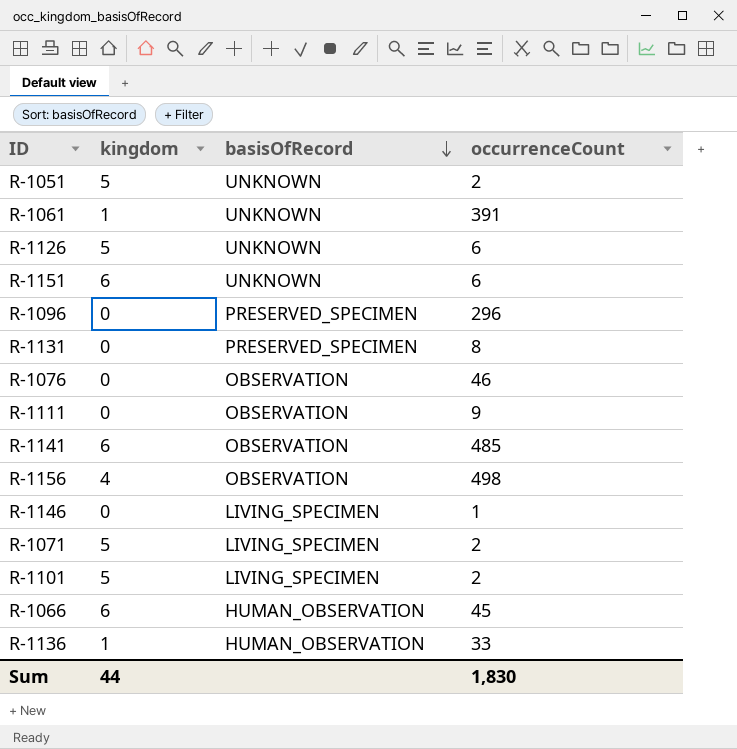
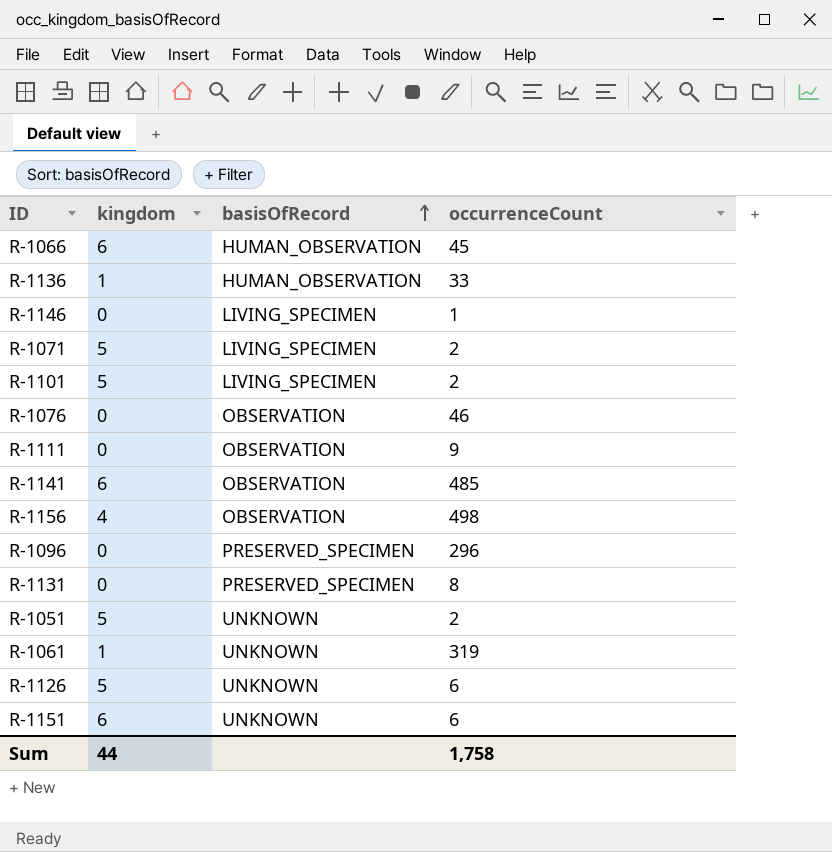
row order: basisOfRecord descending -> basisOfRecord ascending
R-1061 | occurrenceCount: 391 -> 319
Sum | occurrenceCount: 1,830 -> 1,758

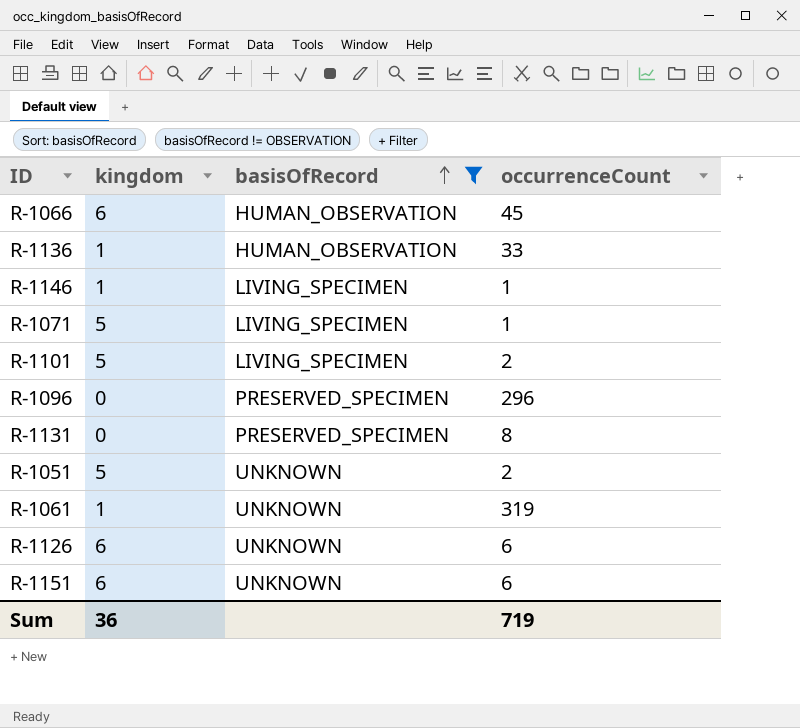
filter: none -> basisOfRecord != OBSERVATION
R-1146 | kingdom: 0 -> 1
R-1071 | occurrenceCount: 2 -> 1
R-1126 | kingdom: 5 -> 6
Sum | kingdom: 44 -> 36
Sum | occurrenceCount: 1,758 -> 719

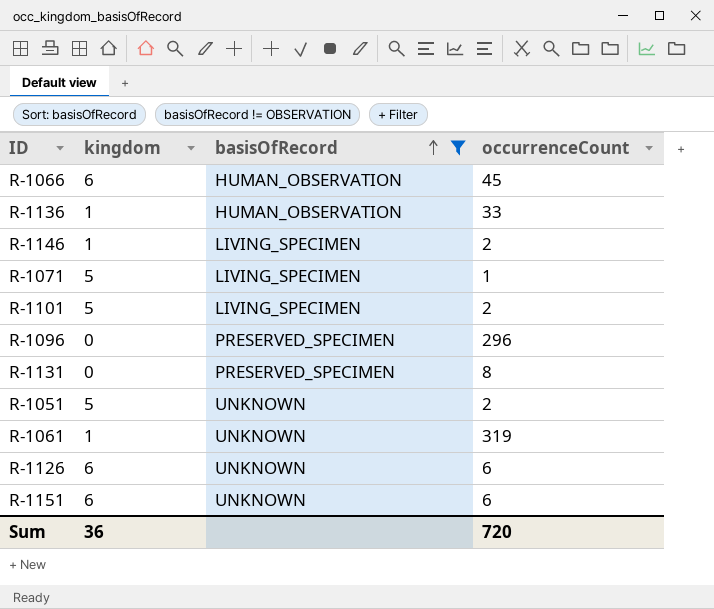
R-1146 | occurrenceCount: 1 -> 2
Sum | occurrenceCount: 719 -> 720

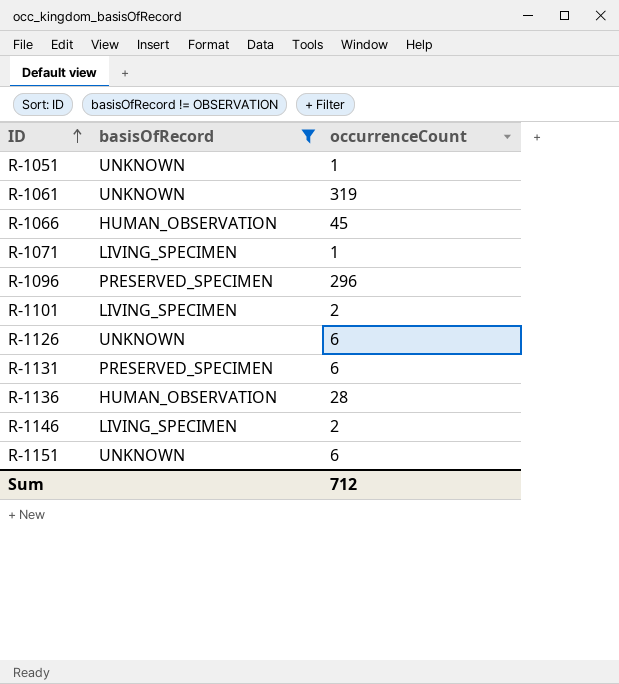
row order: basisOfRecord ascending -> ID ascending
column kingdom | position: 2 -> none
R-1051 | occurrenceCount: 2 -> 1
R-1131 | occurrenceCount: 8 -> 6
R-1136 | occurrenceCount: 33 -> 28
Sum | occurrenceCount: 720 -> 712

